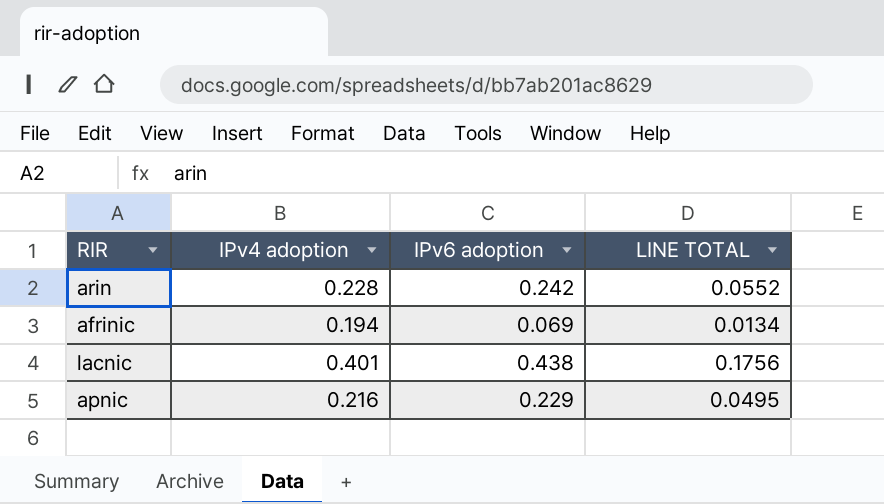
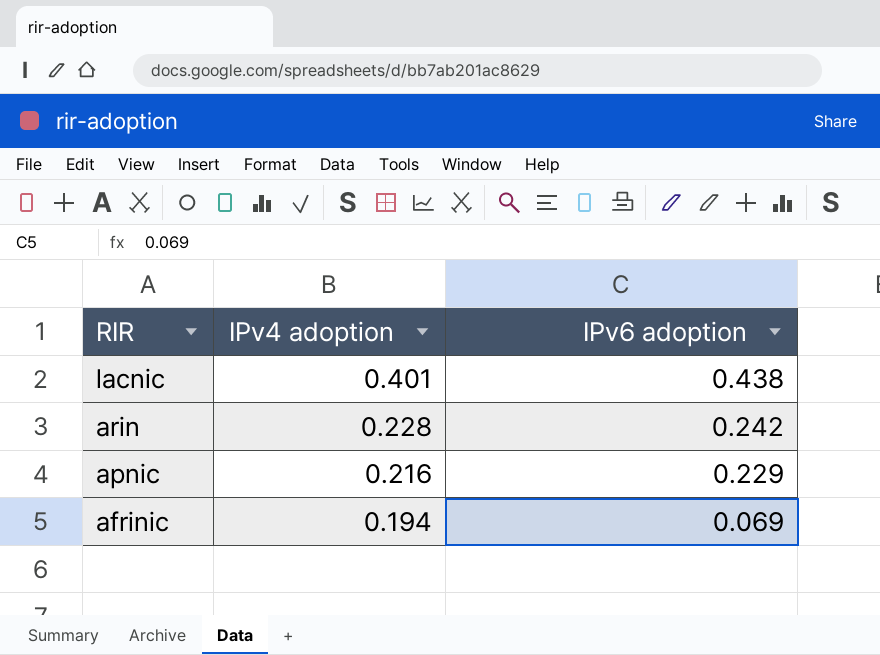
row order: none -> RIR descending
column LINE TOTAL | formula: [IPv4 adoption] * [IPv6 adoption] -> none

